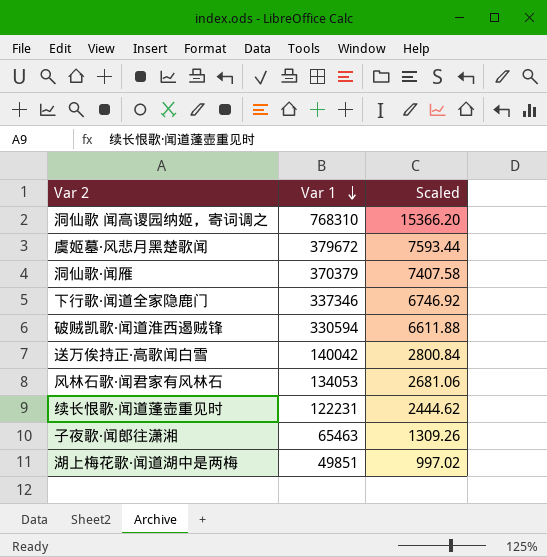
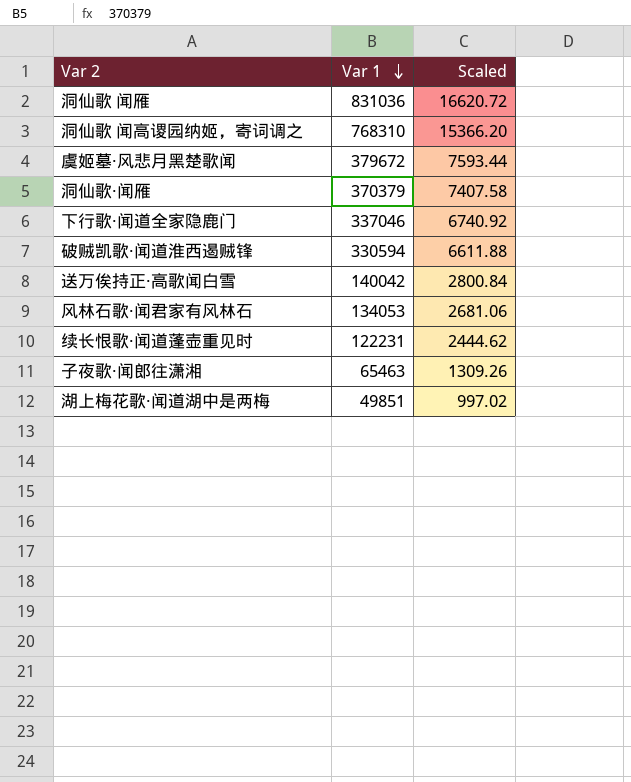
row 洞仙歌 闻雁: none -> 831036 | 16620.72
下行歌·闻道全家隐鹿门 | Var 1: 337346 -> 337046
下行歌·闻道全家隐鹿门 | Scaled: 6746.92 -> 6740.92

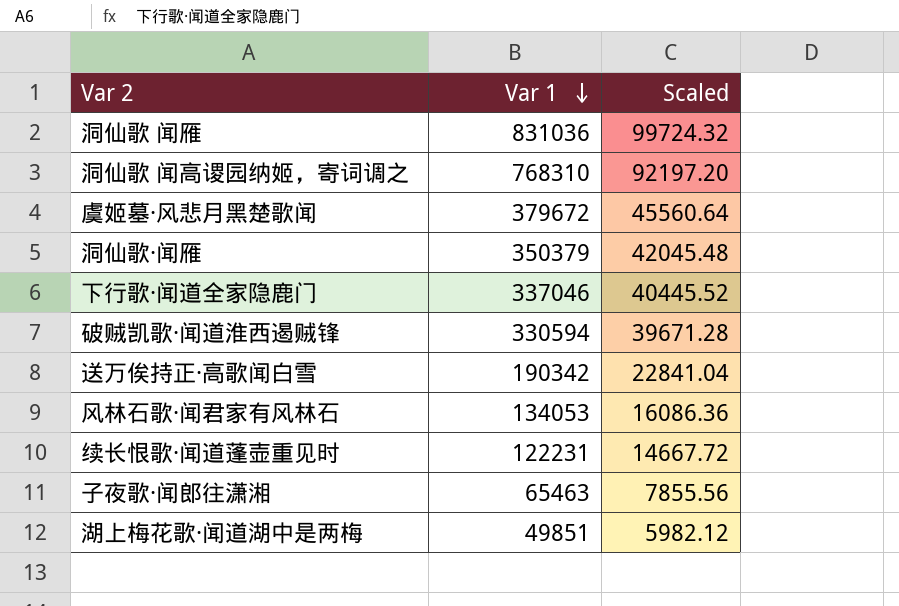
column Scaled | formula: [Var 1] * 0.02 -> [Var 1] * 0.12
洞仙歌·闻雁 | Var 1: 370379 -> 350379
送万俟持正·高歌闻白雪 | Var 1: 140042 -> 190342

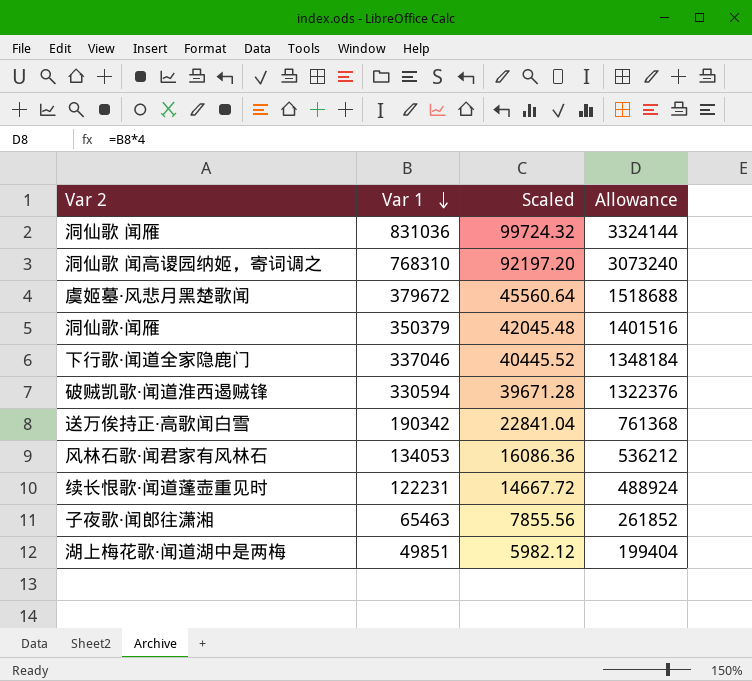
column Allowance | formula: none -> [Var 1] * 4

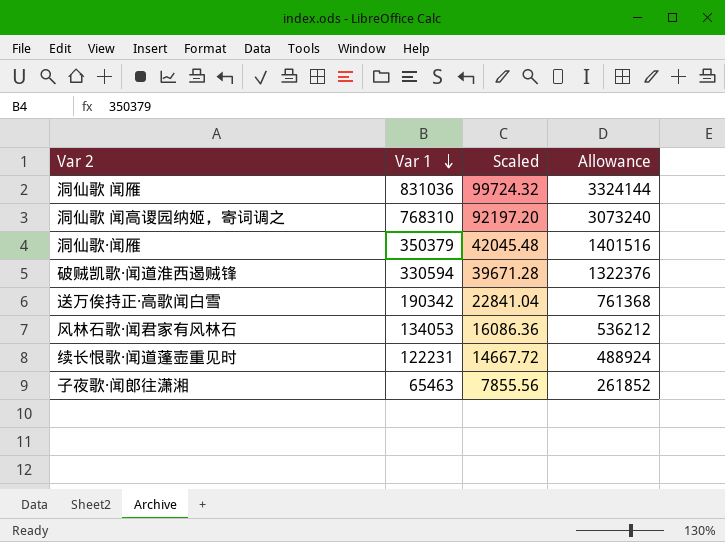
row 虞姬墓·风悲月黑楚歌闻: 379672 | 45560.64 | 1518688 -> none
row 下行歌·闻道全家隐鹿门: 337046 | 40445.52 | 1348184 -> none
row 湖上梅花歌·闻道湖中是两梅: 49851 | 5982.12 | 199404 -> none

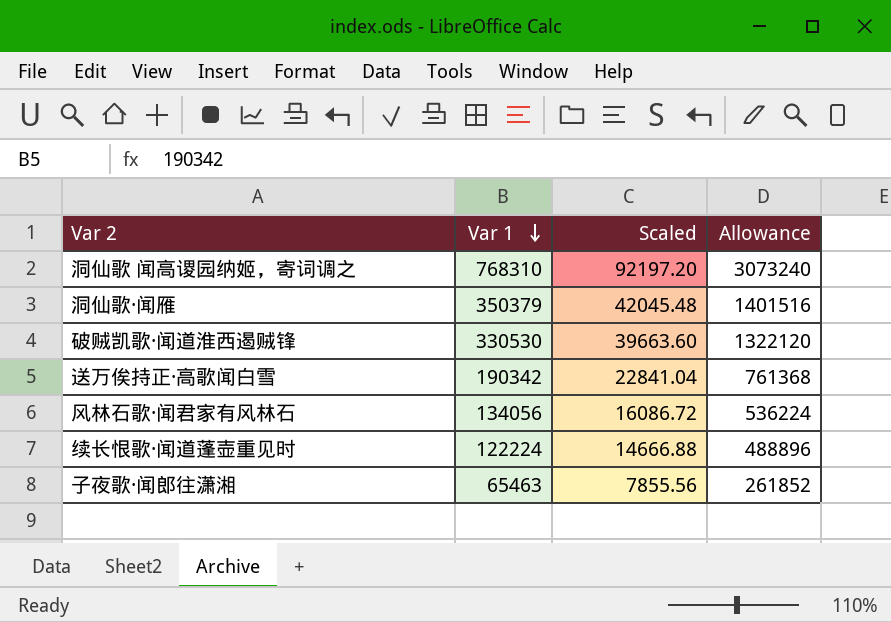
row 洞仙歌 闻雁: 831036 | 99724.32 | 3324144 -> none
破贼凯歌·闻道淮西遏贼锋 | Var 1: 330594 -> 330530
破贼凯歌·闻道淮西遏贼锋 | Scaled: 39671.28 -> 39663.60
破贼凯歌·闻道淮西遏贼锋 | Allowance: 1322376 -> 1322120
风林石歌·闻君家有风林石 | Var 1: 134053 -> 134056
风林石歌·闻君家有风林石 | Scaled: 16086.36 -> 16086.72
风林石歌·闻君家有风林石 | Allowance: 536212 -> 536224
续长恨歌·闻道蓬壶重见时 | Var 1: 122231 -> 122224
续长恨歌·闻道蓬壶重见时 | Scaled: 14667.72 -> 14666.88
续长恨歌·闻道蓬壶重见时 | Allowance: 488924 -> 488896

